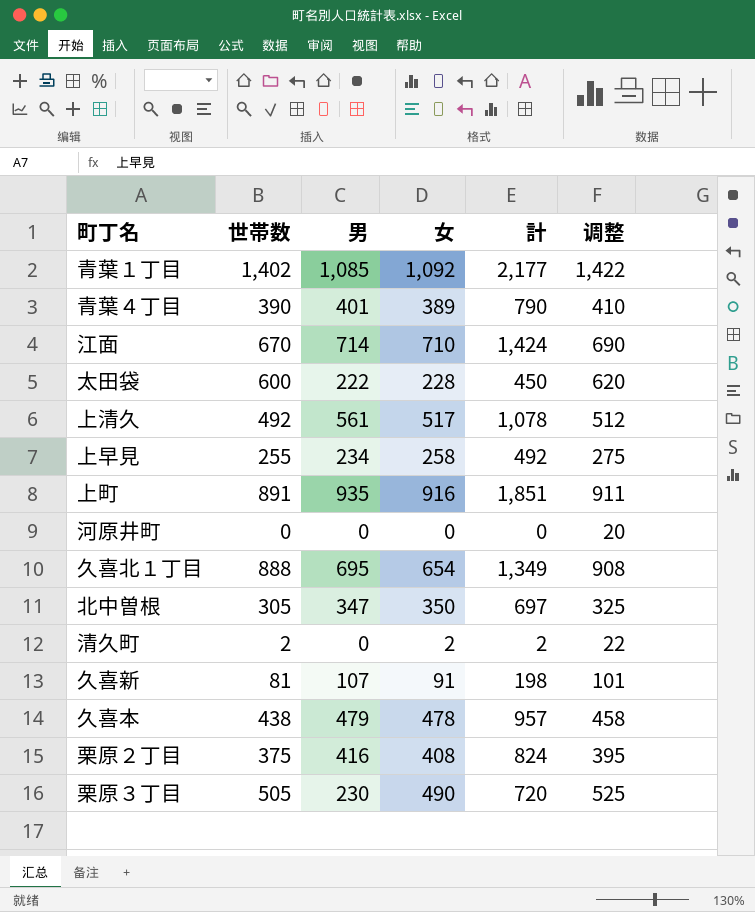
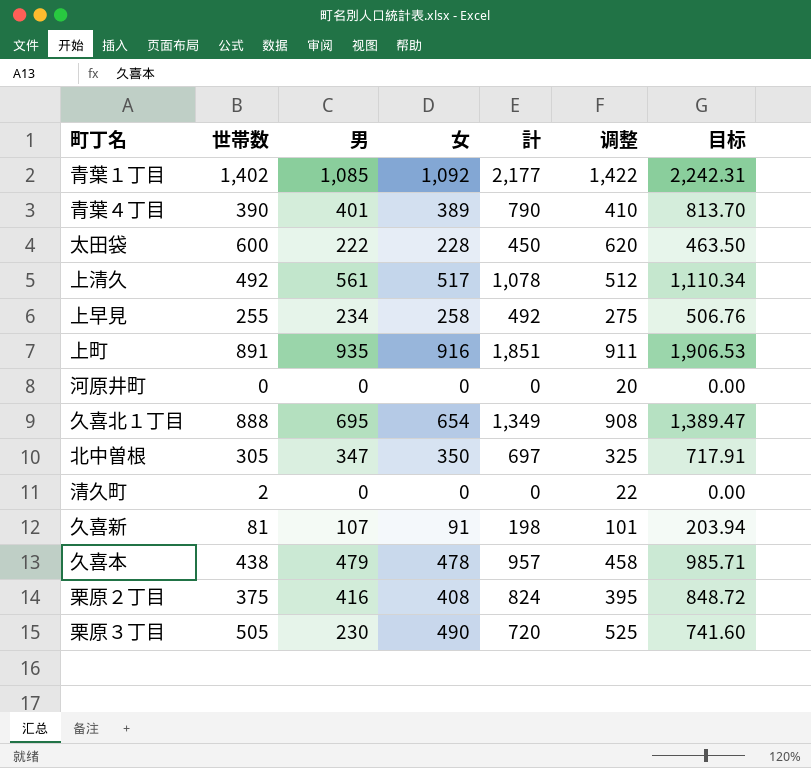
column 目标 | formula: none -> [計] * 1.03
row 江面: 670 | 714 | 710 | 1,424 | 690 -> none
清久町 | 女: 2 -> 0
清久町 | 計: 2 -> 0

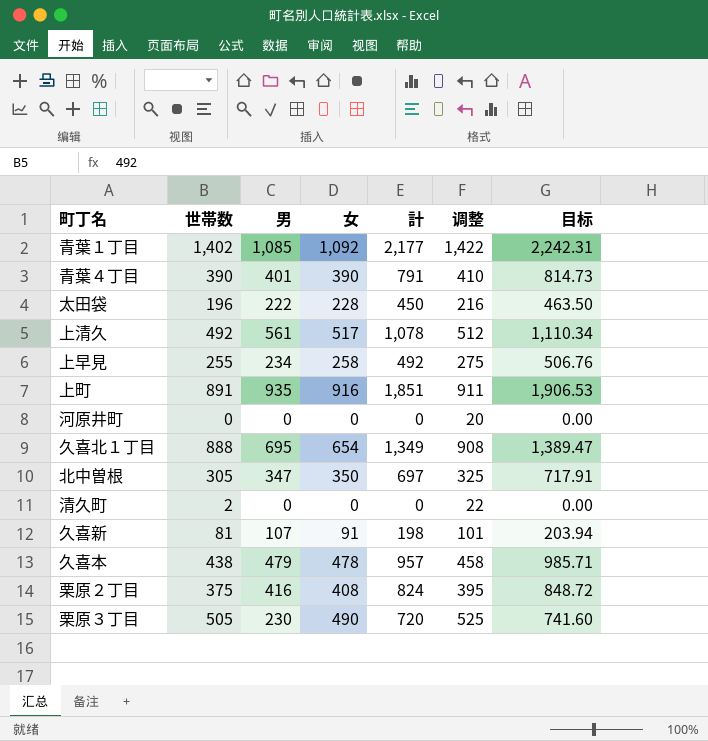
青葉４丁目 | 女: 389 -> 390
青葉４丁目 | 計: 790 -> 791
青葉４丁目 | 目标: 813.70 -> 814.73
太田袋 | 世帯数: 600 -> 196
太田袋 | 调整: 620 -> 216

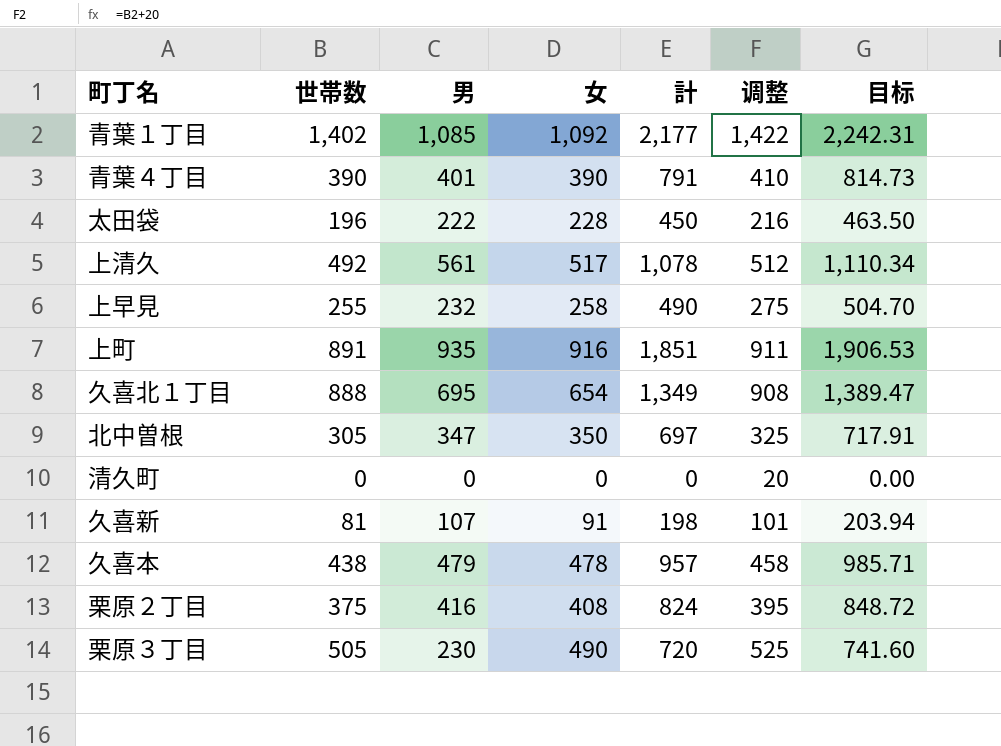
row 河原井町: 0 | 0 | 0 | 0 | 20 | 0.00 -> none
上早見 | 男: 234 -> 232
上早見 | 計: 492 -> 490
上早見 | 目标: 506.76 -> 504.70
清久町 | 世帯数: 2 -> 0
清久町 | 调整: 22 -> 20

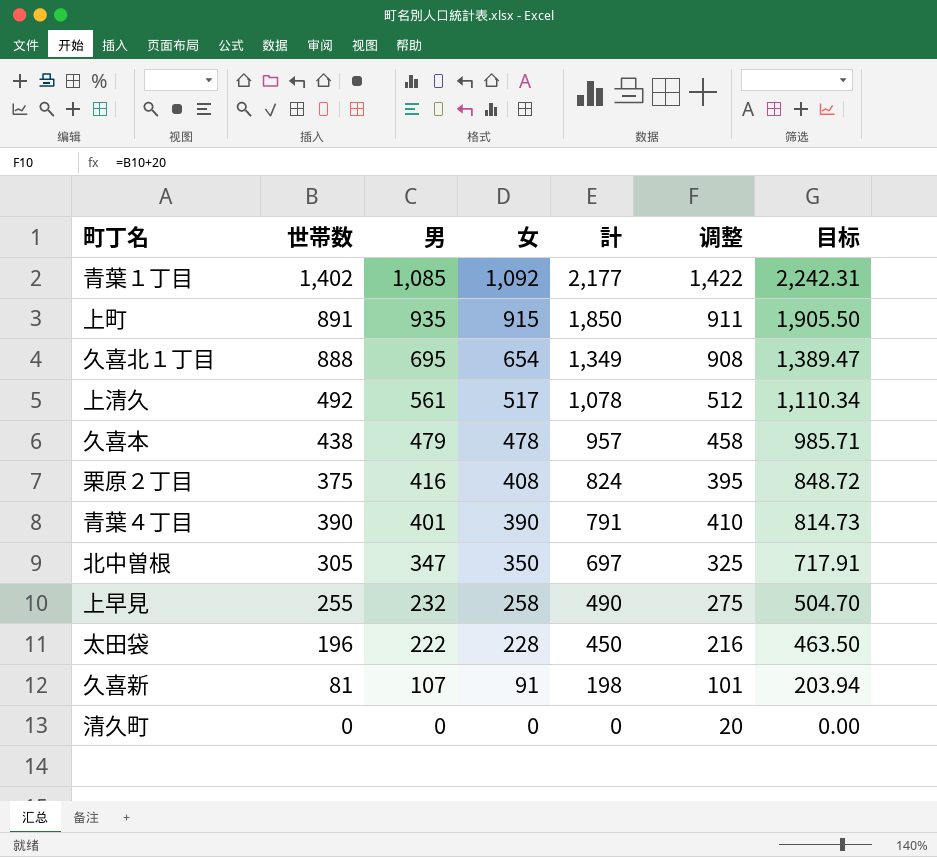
row order: none -> 男 descending
row 栗原３丁目: 505 | 230 | 490 | 720 | 525 | 741.60 -> none
上町 | 女: 916 -> 915
上町 | 計: 1,851 -> 1,850
上町 | 目标: 1,906.53 -> 1,905.50

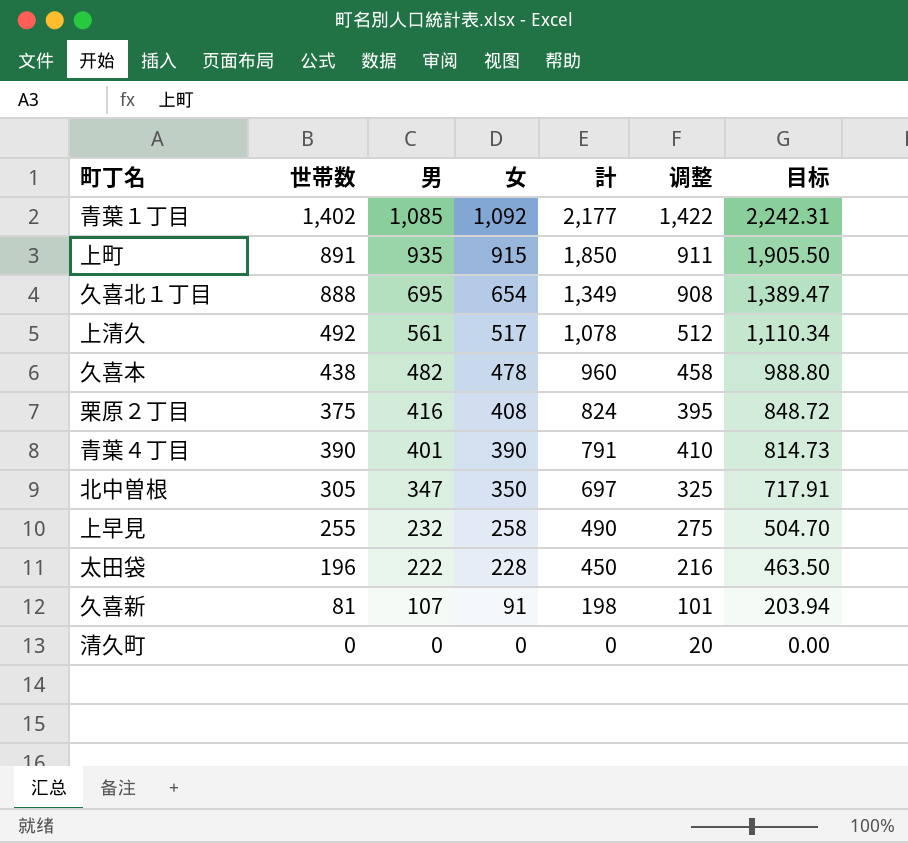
久喜本 | 男: 479 -> 482
久喜本 | 計: 957 -> 960
久喜本 | 目标: 985.71 -> 988.80

